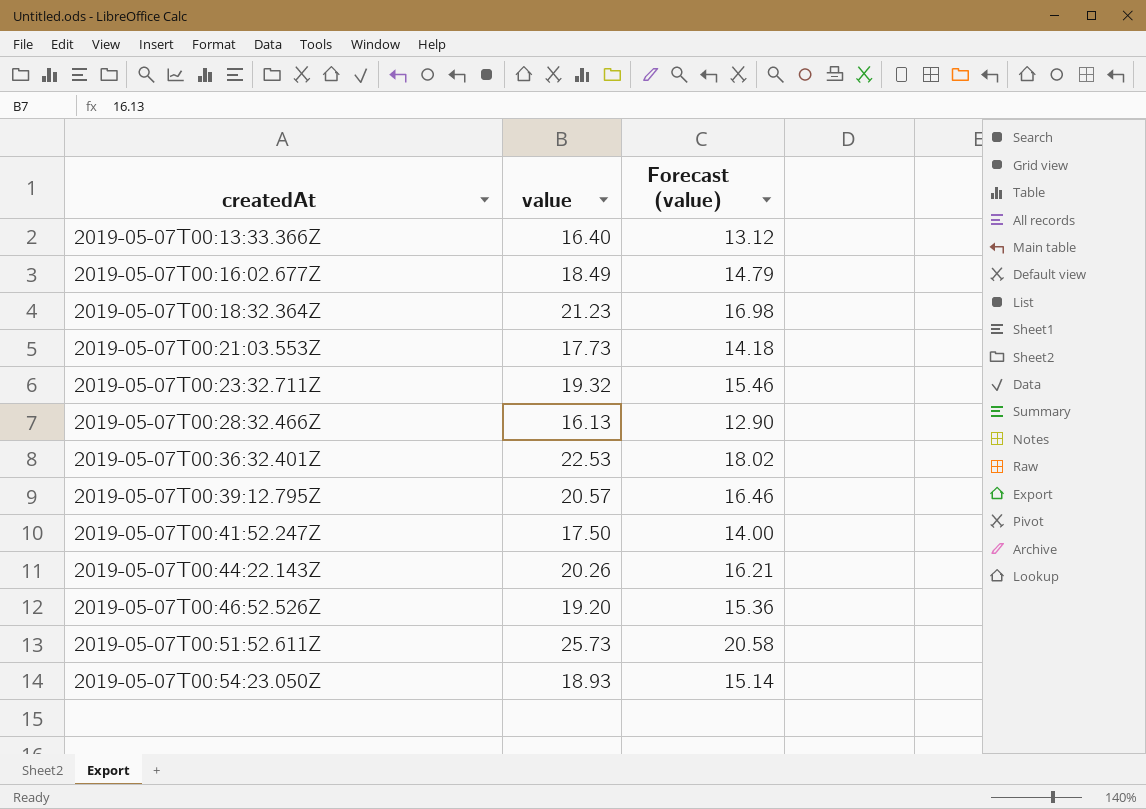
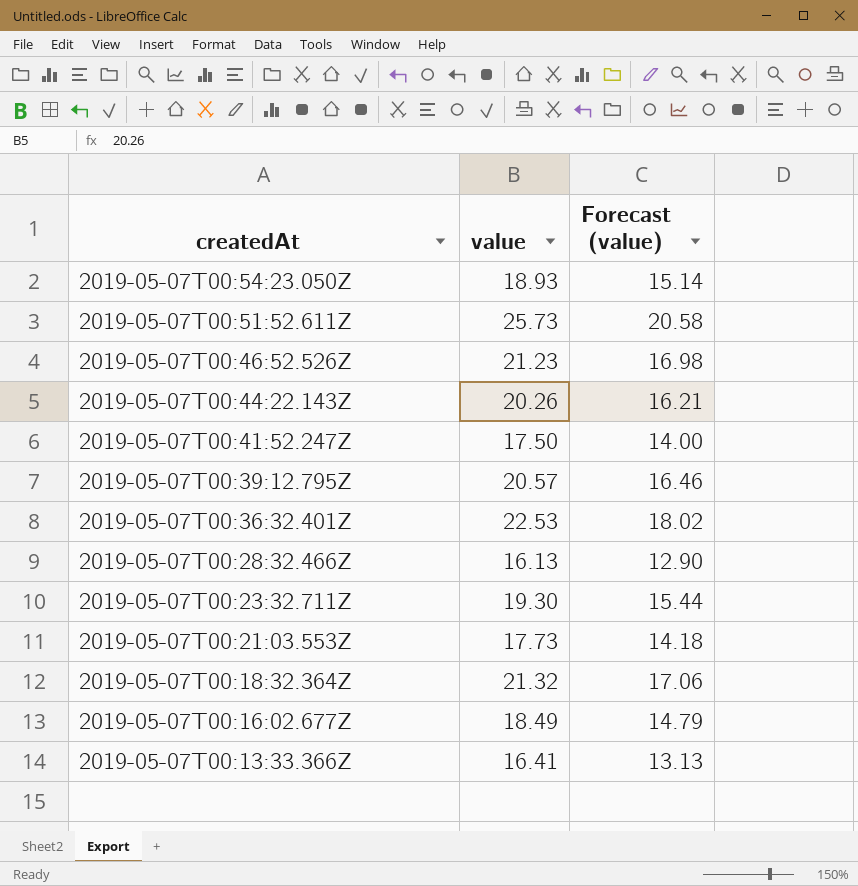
row order: createdAt ascending -> createdAt descending
2019-05-07T00:46:52.526Z | value: 19.20 -> 21.23
2019-05-07T00:46:52.526Z | Forecast (value): 15.36 -> 16.98
2019-05-07T00:23:32.711Z | value: 19.32 -> 19.30
2019-05-07T00:23:32.711Z | Forecast (value): 15.46 -> 15.44
2019-05-07T00:18:32.364Z | value: 21.23 -> 21.32
2019-05-07T00:18:32.364Z | Forecast (value): 16.98 -> 17.06
2019-05-07T00:13:33.366Z | value: 16.40 -> 16.41
2019-05-07T00:13:33.366Z | Forecast (value): 13.12 -> 13.13

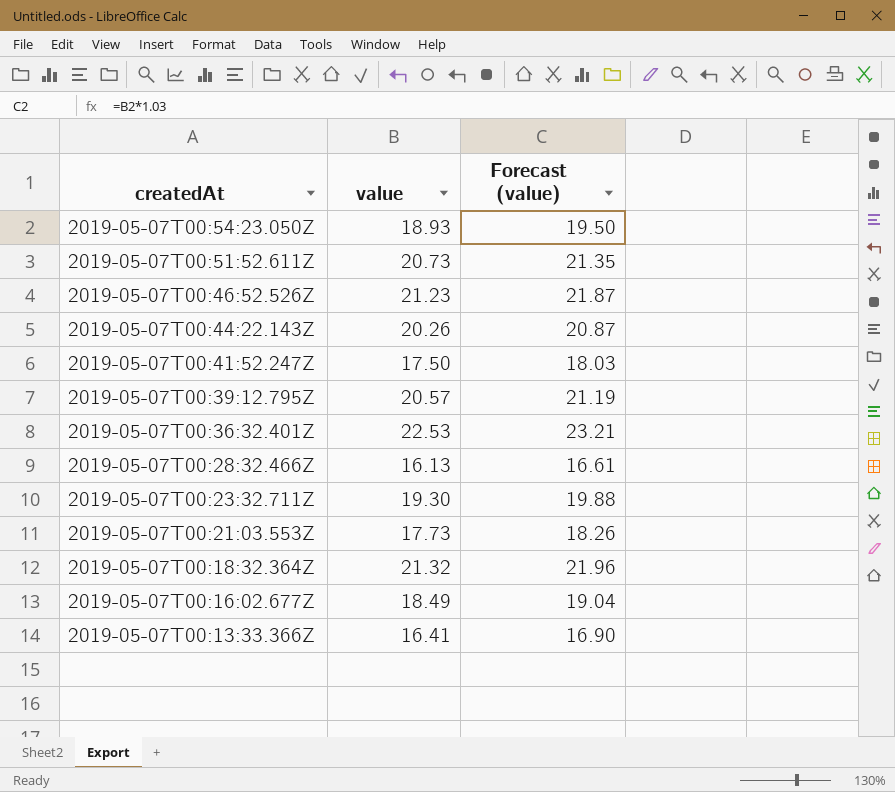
column Forecast (value) | formula: [value] * 0.8 -> [value] * 1.03
2019-05-07T00:51:52.611Z | value: 25.73 -> 20.73

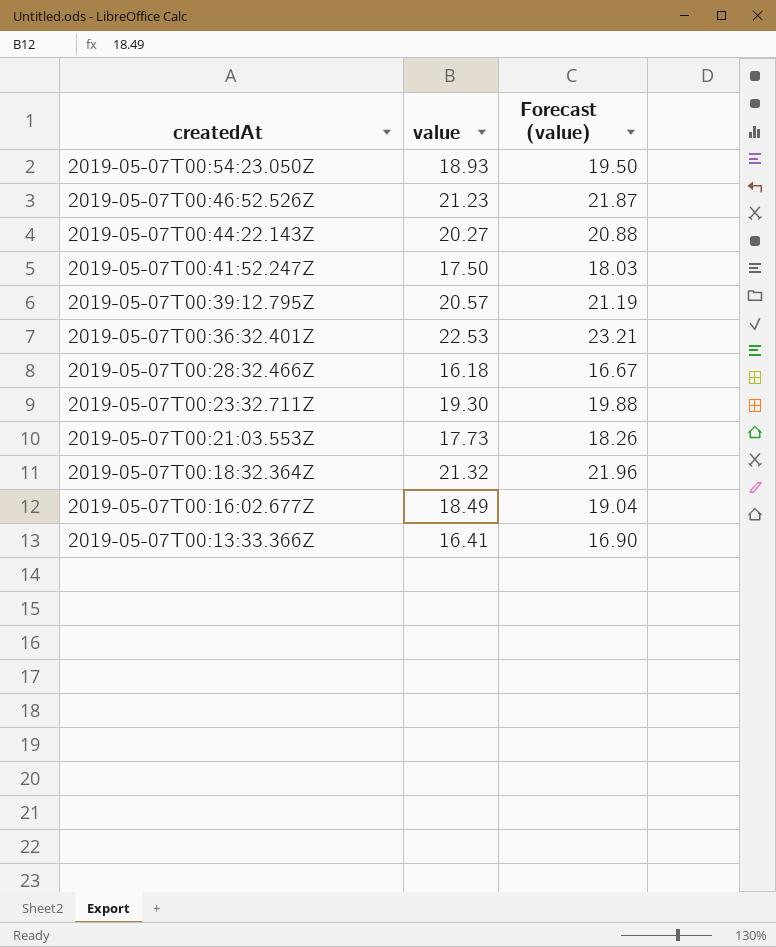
row 2019-05-07T00:51:52.611Z: 20.73 | 21.35 -> none
2019-05-07T00:44:22.143Z | value: 20.26 -> 20.27
2019-05-07T00:44:22.143Z | Forecast (value): 20.87 -> 20.88
2019-05-07T00:28:32.466Z | value: 16.13 -> 16.18
2019-05-07T00:28:32.466Z | Forecast (value): 16.61 -> 16.67

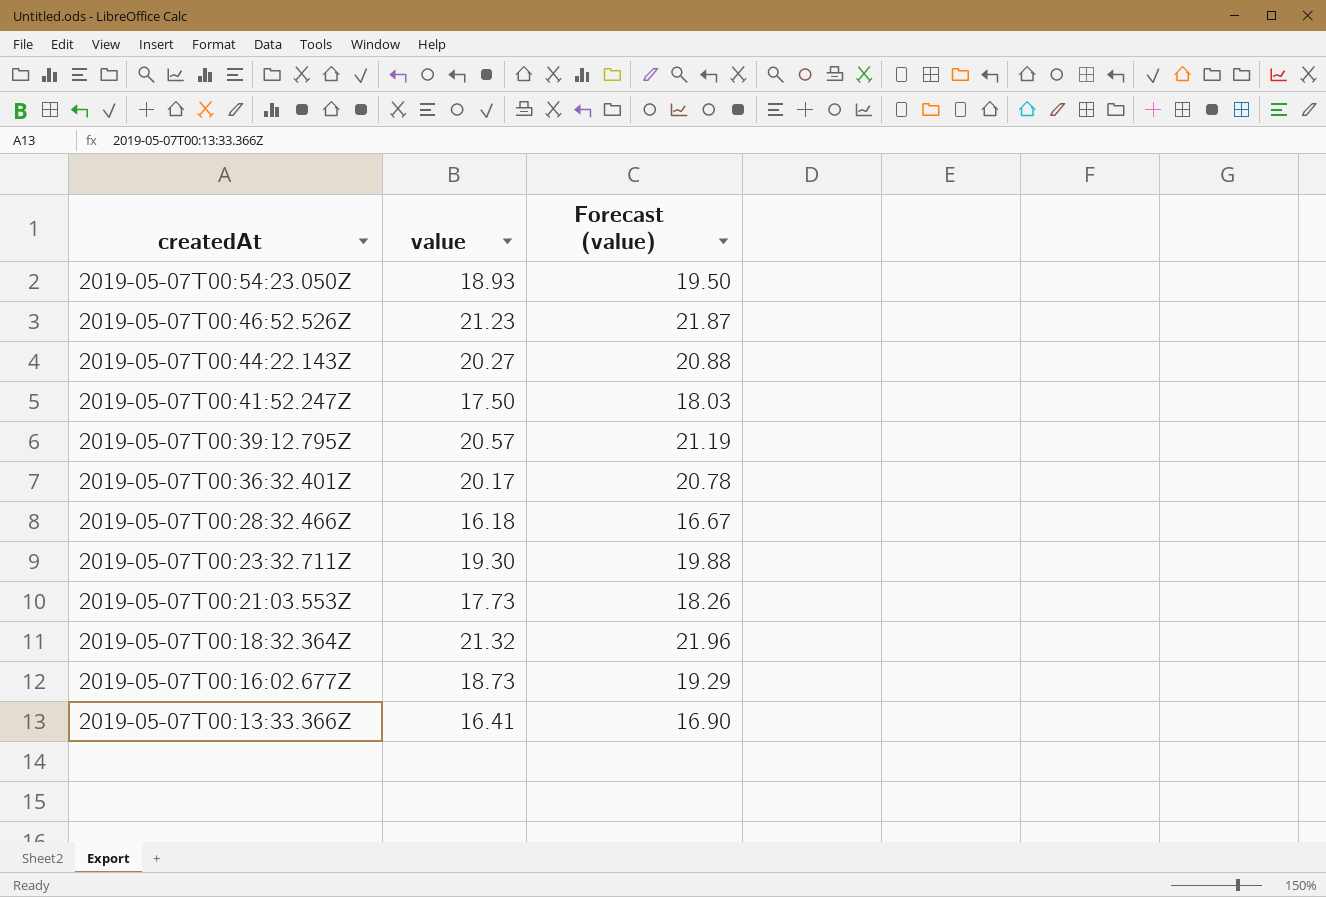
2019-05-07T00:36:32.401Z | value: 22.53 -> 20.17
2019-05-07T00:36:32.401Z | Forecast (value): 23.21 -> 20.78
2019-05-07T00:16:02.677Z | value: 18.49 -> 18.73
2019-05-07T00:16:02.677Z | Forecast (value): 19.04 -> 19.29

